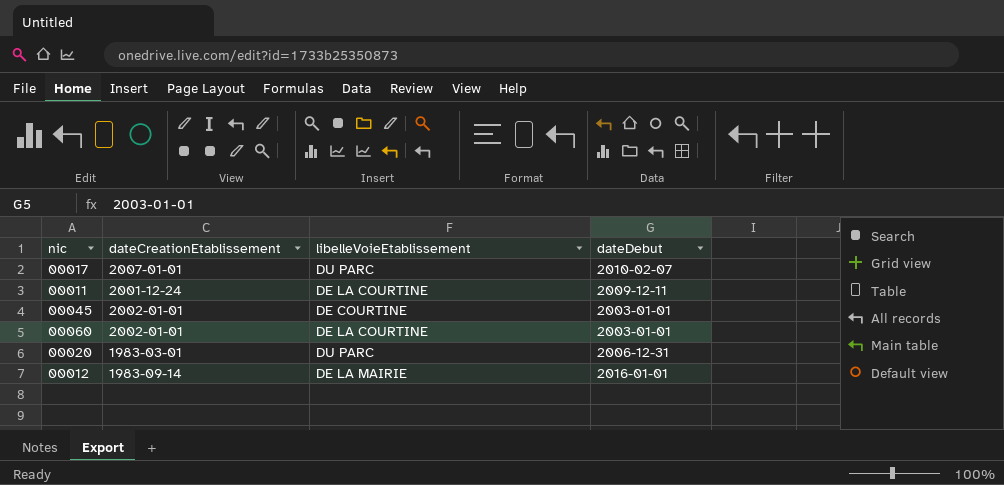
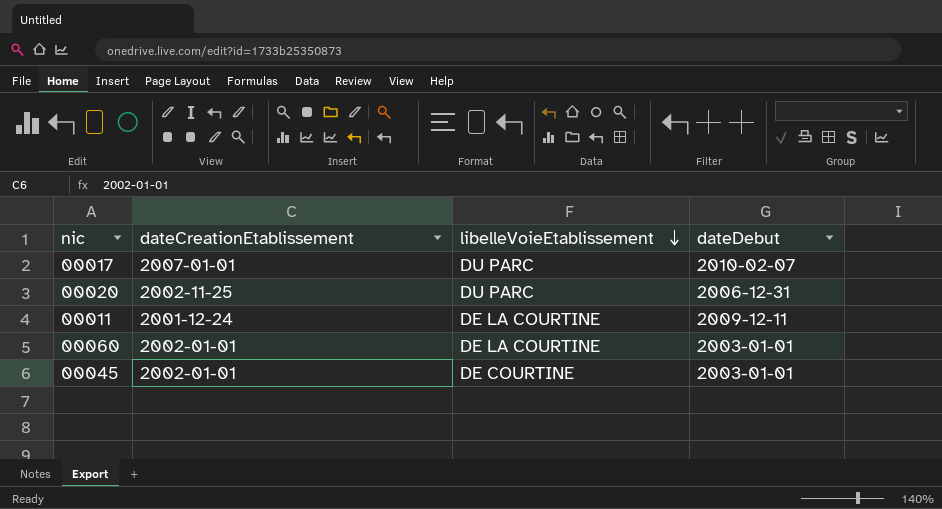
row order: none -> libelleVoieEtablissement descending
row 00012: 1983-09-14 | DE LA MAIRIE | 2016-01-01 -> none
00020 | dateCreationEtablissement: 1983-03-01 -> 2002-11-25

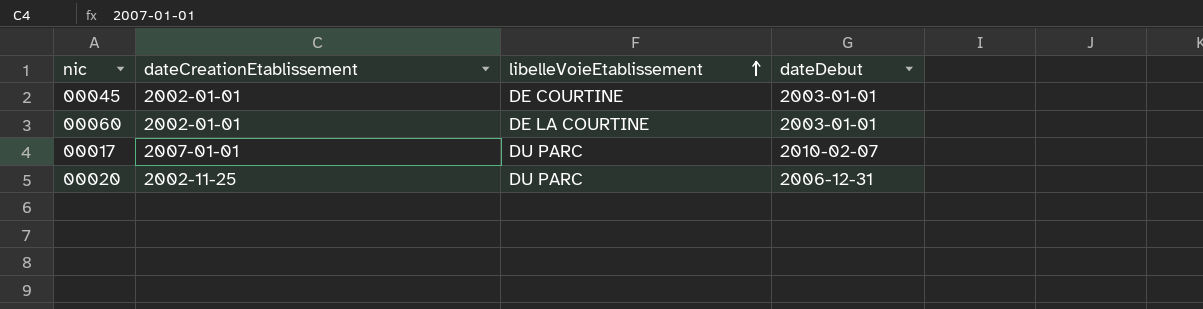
row order: libelleVoieEtablissement descending -> libelleVoieEtablissement ascending
row 00011: 2001-12-24 | DE LA COURTINE | 2009-12-11 -> none

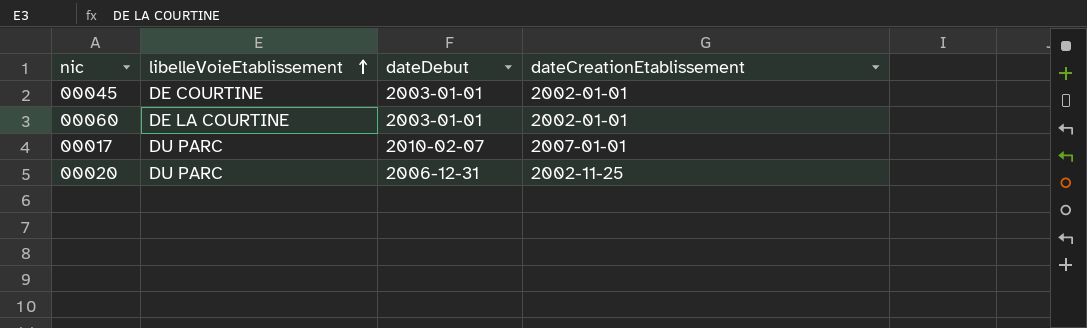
column dateCreationEtablissement | position: 2 -> 4

